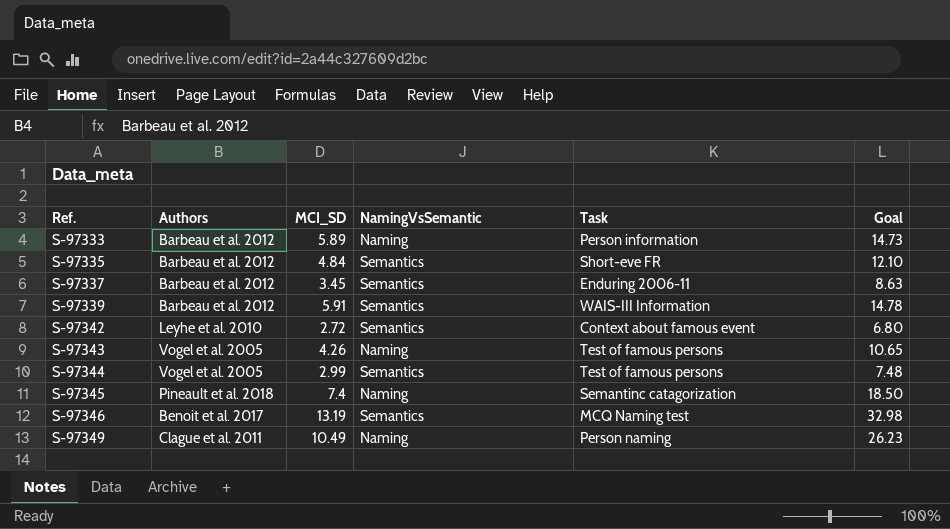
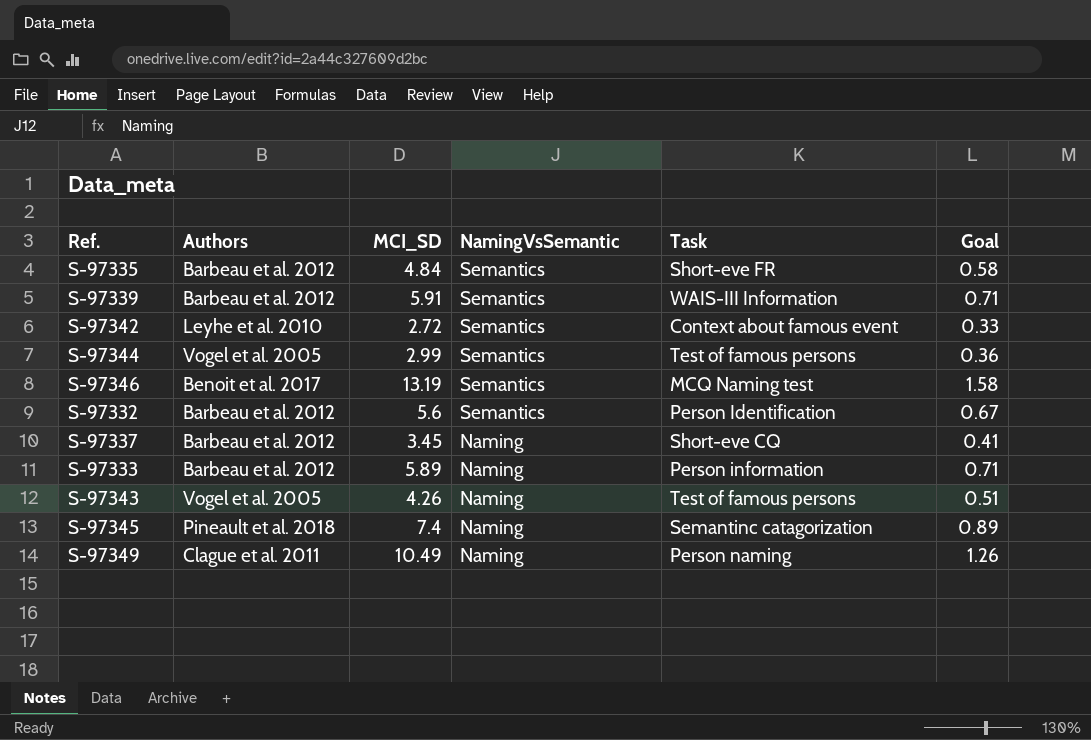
row order: Ref. ascending -> NamingVsSemantic descending
column Goal | formula: [MCI_SD] * 2.5 -> [MCI_SD] * 0.12
row S-97332: none -> Barbeau et al. 2012 | 5.6 | Semantics | Person Identification | 0.67
S-97337 | NamingVsSemantic: Semantics -> Naming
S-97337 | Task: Enduring 2006-11 -> Short-eve CQ

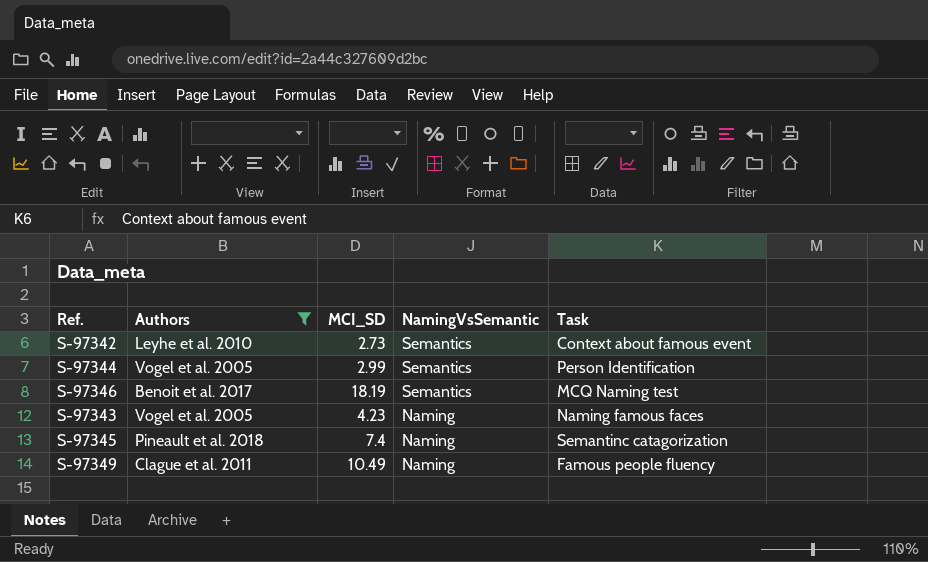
filter: none -> Authors != Barbeau et al. 2012
column Goal | formula: [MCI_SD] * 0.12 -> none
S-97342 | MCI_SD: 2.72 -> 2.73
S-97344 | Task: Test of famous persons -> Person Identification
S-97346 | MCI_SD: 13.19 -> 18.19
S-97343 | MCI_SD: 4.26 -> 4.23
S-97343 | Task: Test of famous persons -> Naming famous faces
S-97349 | Task: Person naming -> Famous people fluency

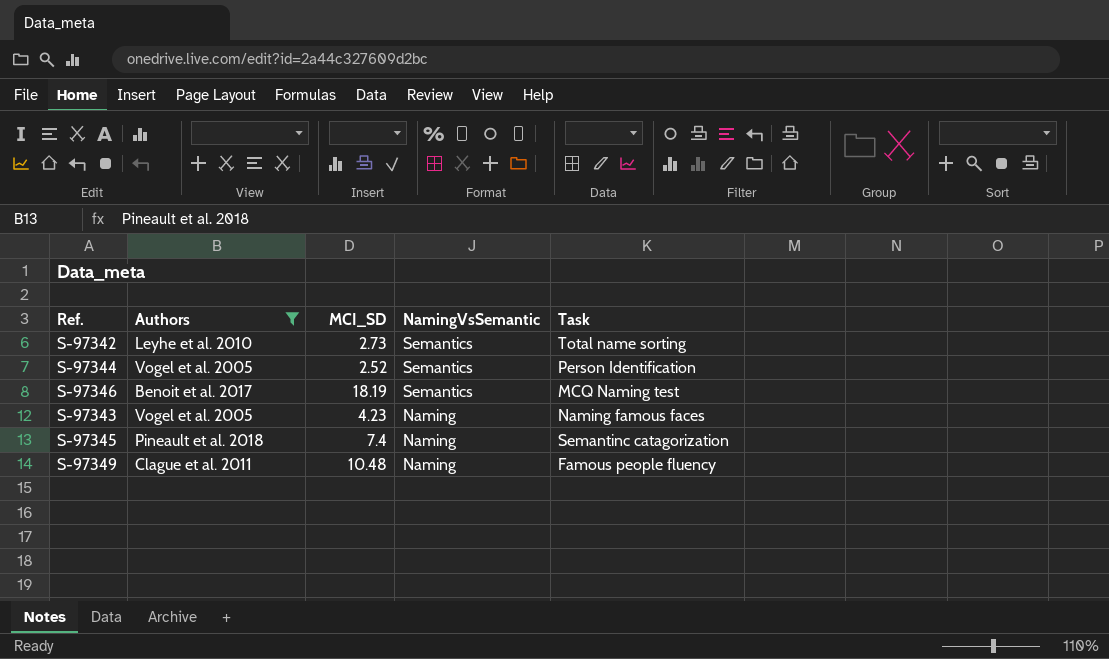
S-97342 | Task: Context about famous event -> Total name sorting
S-97344 | MCI_SD: 2.99 -> 2.52
S-97349 | MCI_SD: 10.49 -> 10.48

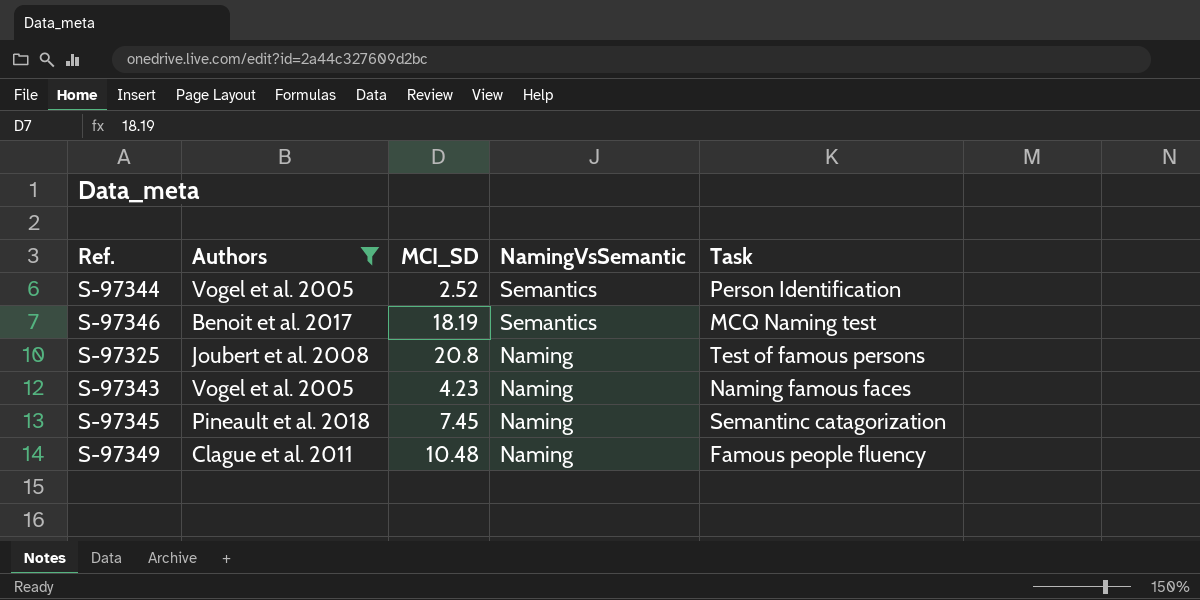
row S-97342: Leyhe et al. 2010 | 2.73 | Semantics | Total name sorting -> none
row S-97325: none -> Joubert et al. 2008 | 20.8 | Naming | Test of famous persons
S-97345 | MCI_SD: 7.4 -> 7.45

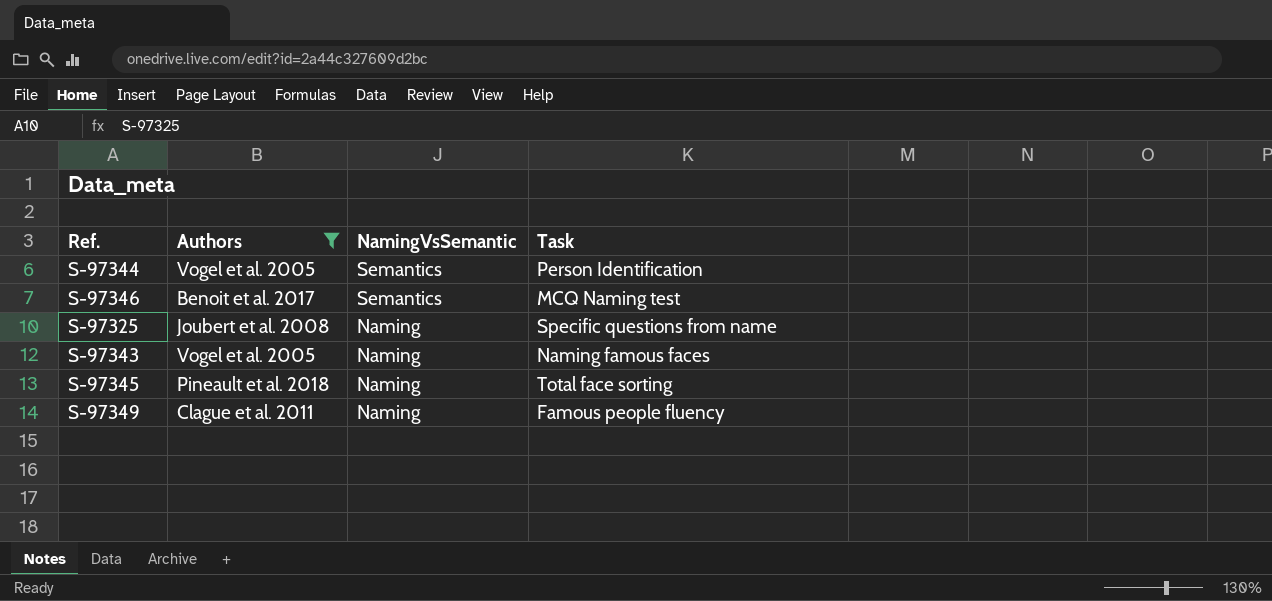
column MCI_SD | position: 3 -> none
S-97325 | Task: Test of famous persons -> Specific questions from name
S-97345 | Task: Semantinc catagorization -> Total face sorting

